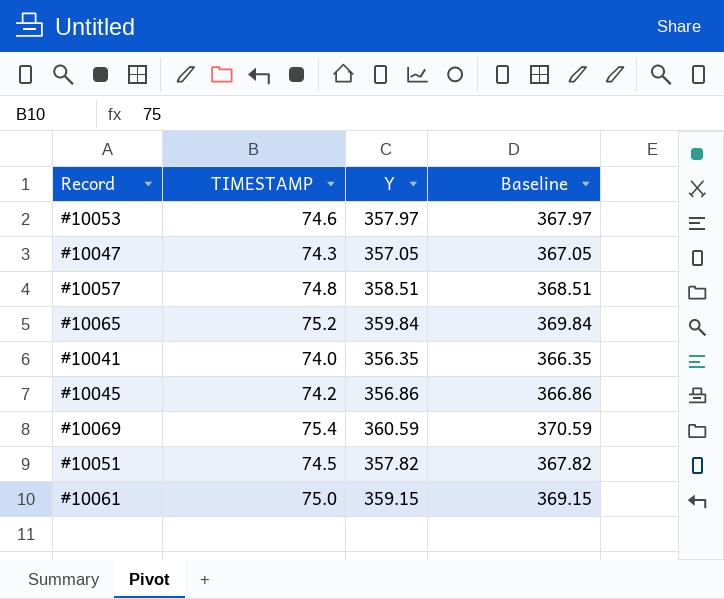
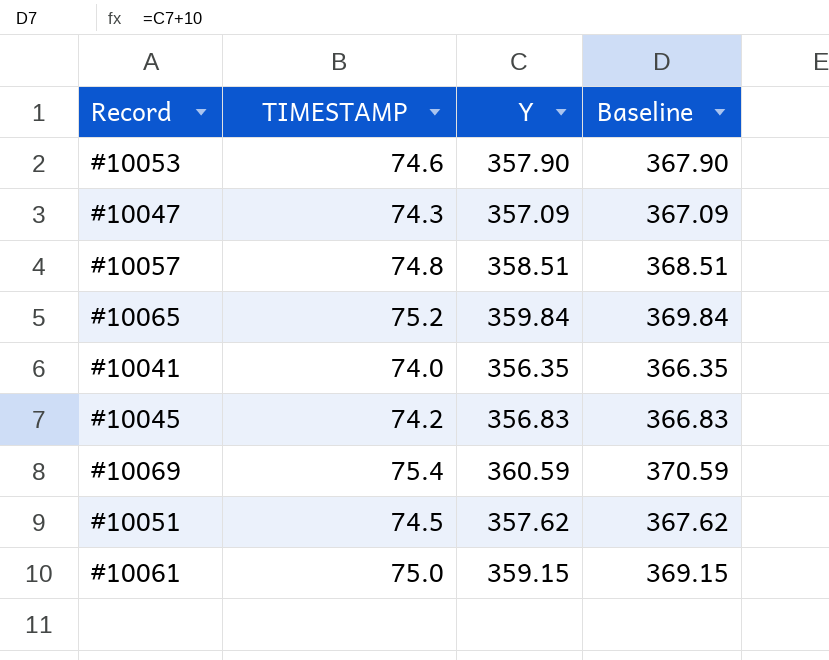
#10053 | Y: 357.97 -> 357.90
#10053 | Baseline: 367.97 -> 367.90
#10047 | Y: 357.05 -> 357.09
#10047 | Baseline: 367.05 -> 367.09
#10045 | Y: 356.86 -> 356.83
#10045 | Baseline: 366.86 -> 366.83
#10051 | Y: 357.82 -> 357.62
#10051 | Baseline: 367.82 -> 367.62

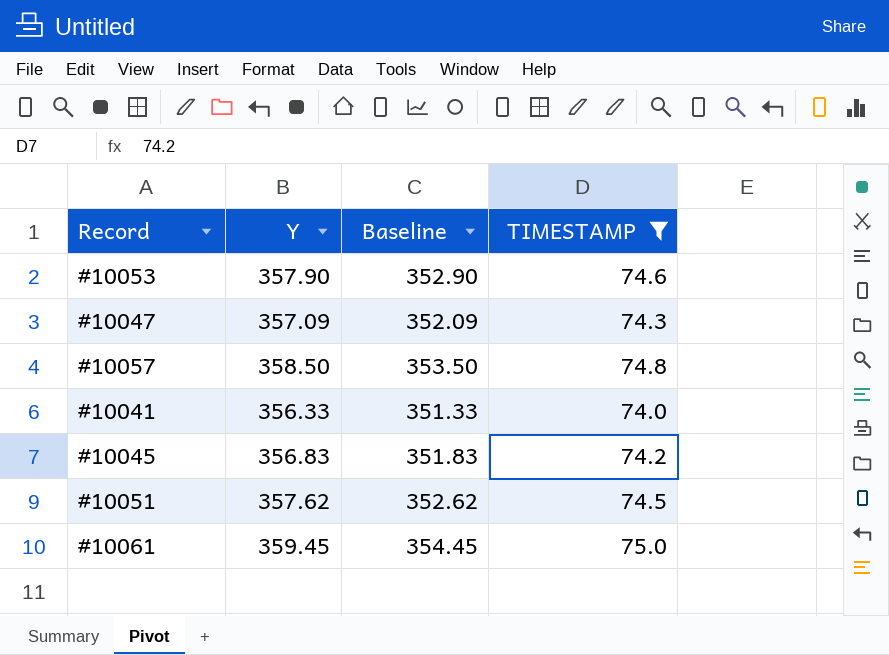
filter: none -> TIMESTAMP <= 75.0
column Baseline | formula: [Y] + 10 -> [Y] - 5
column TIMESTAMP | position: 2 -> 4
#10057 | Y: 358.51 -> 358.50
#10041 | Y: 356.35 -> 356.33
#10061 | Y: 359.15 -> 359.45

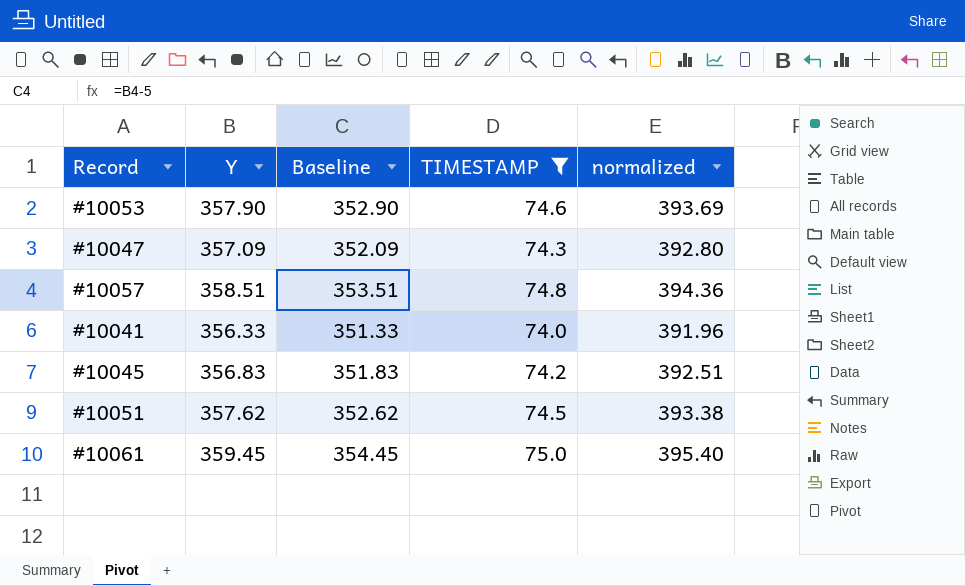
column normalized | formula: none -> [Y] * 1.1
#10057 | Y: 358.50 -> 358.51
#10057 | Baseline: 353.50 -> 353.51

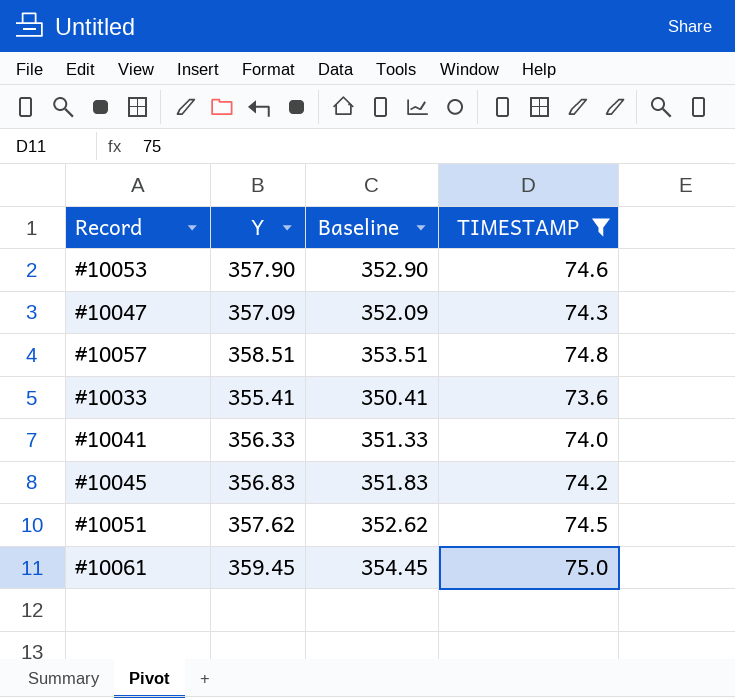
column normalized | formula: [Y] * 1.1 -> none
row #10033: none -> 355.41 | 350.41 | 73.6

